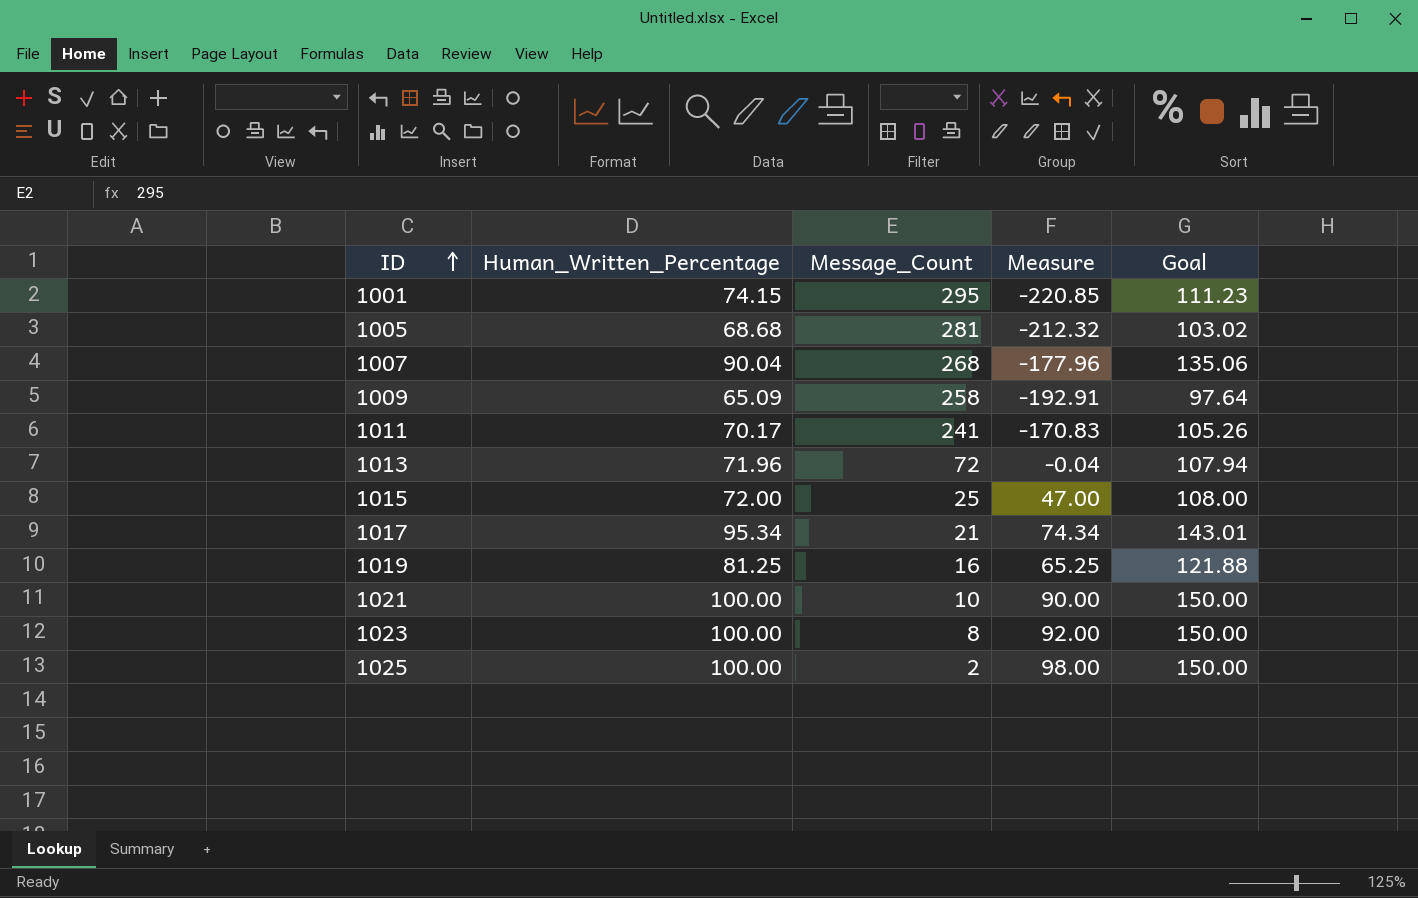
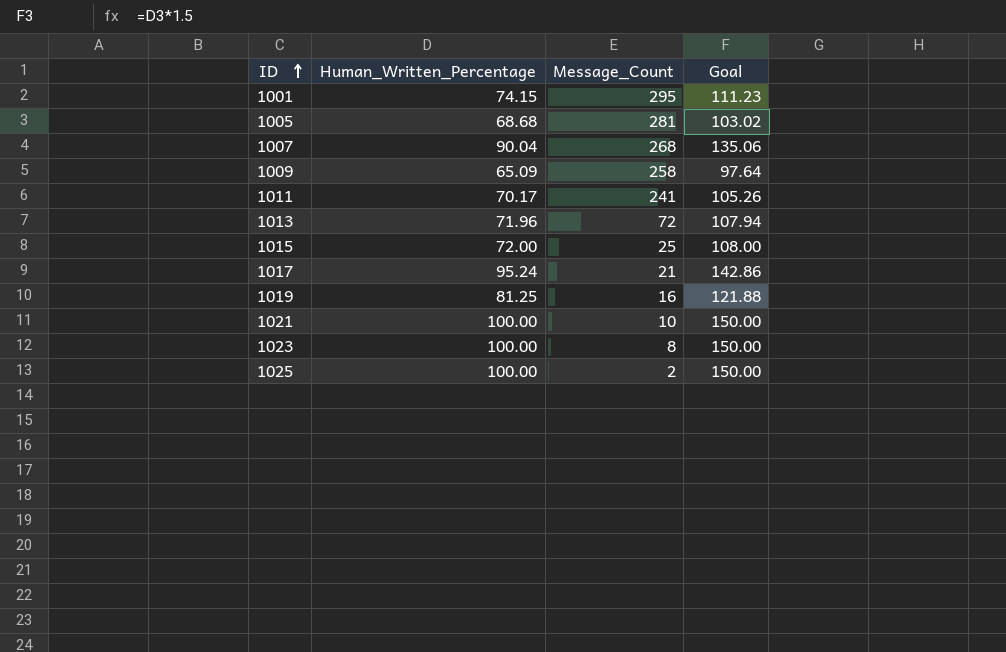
column Measure | formula: [Human_Written_Percentage] - [Message_Count] -> none
1017 | Human_Written_Percentage: 95.34 -> 95.24
1017 | Goal: 143.01 -> 142.86

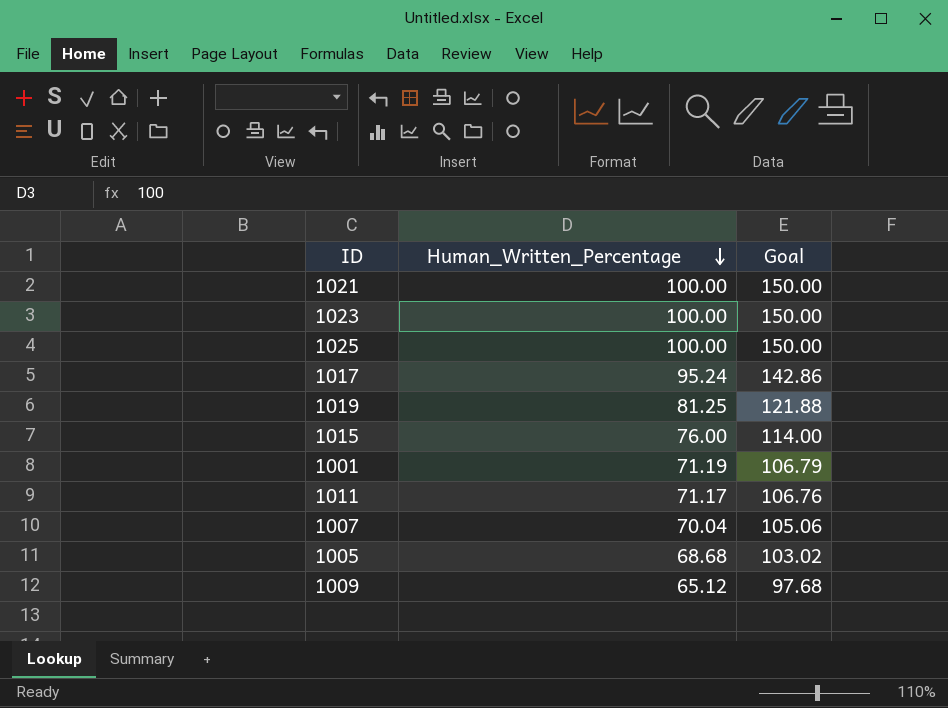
row order: ID ascending -> Human_Written_Percentage descending
column Message_Count | position: 3 -> none
row 1013: 71.96 | 72 | 107.94 -> none
1015 | Human_Written_Percentage: 72.00 -> 76.00
1015 | Goal: 108.00 -> 114.00
1001 | Human_Written_Percentage: 74.15 -> 71.19
1001 | Goal: 111.23 -> 106.79
1011 | Human_Written_Percentage: 70.17 -> 71.17
1011 | Goal: 105.26 -> 106.76
1007 | Human_Written_Percentage: 90.04 -> 70.04
1007 | Goal: 135.06 -> 105.06
1009 | Human_Written_Percentage: 65.09 -> 65.12
1009 | Goal: 97.64 -> 97.68

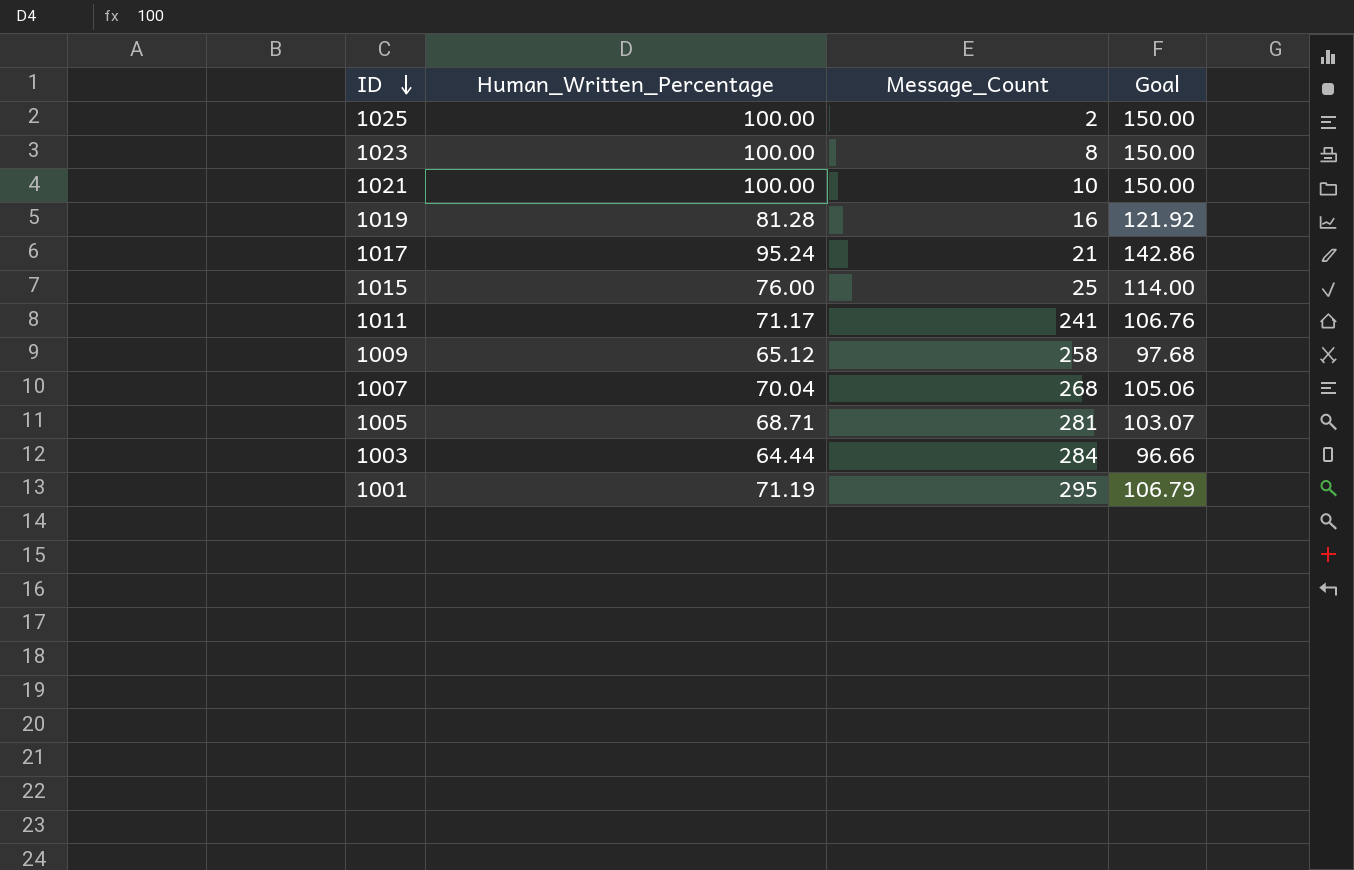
row order: Human_Written_Percentage descending -> ID descending
column Message_Count | position: none -> 3
1019 | Human_Written_Percentage: 81.25 -> 81.28
1019 | Goal: 121.88 -> 121.92
1005 | Human_Written_Percentage: 68.68 -> 68.71
1005 | Goal: 103.02 -> 103.07
row 1003: none -> 64.44 | 284 | 96.66

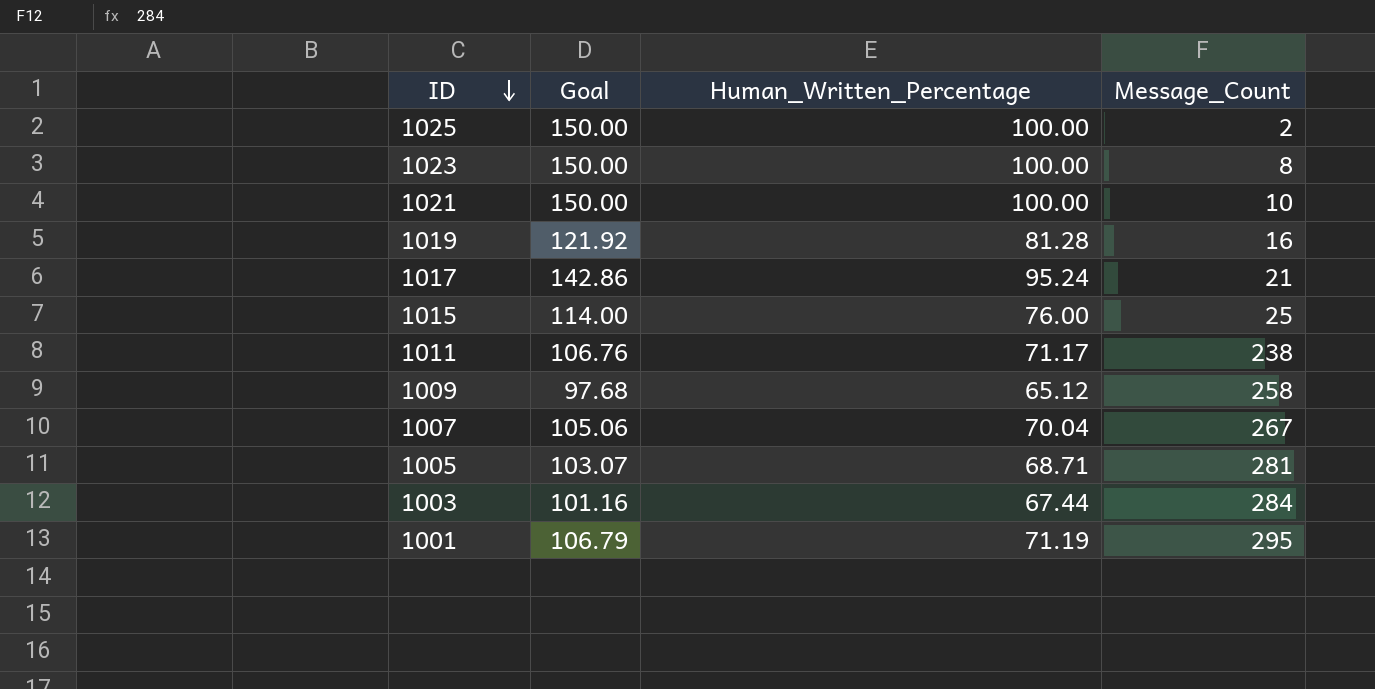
column Goal | position: 4 -> 2
1011 | Message_Count: 241 -> 238
1007 | Message_Count: 268 -> 267
1003 | Goal: 96.66 -> 101.16
1003 | Human_Written_Percentage: 64.44 -> 67.44

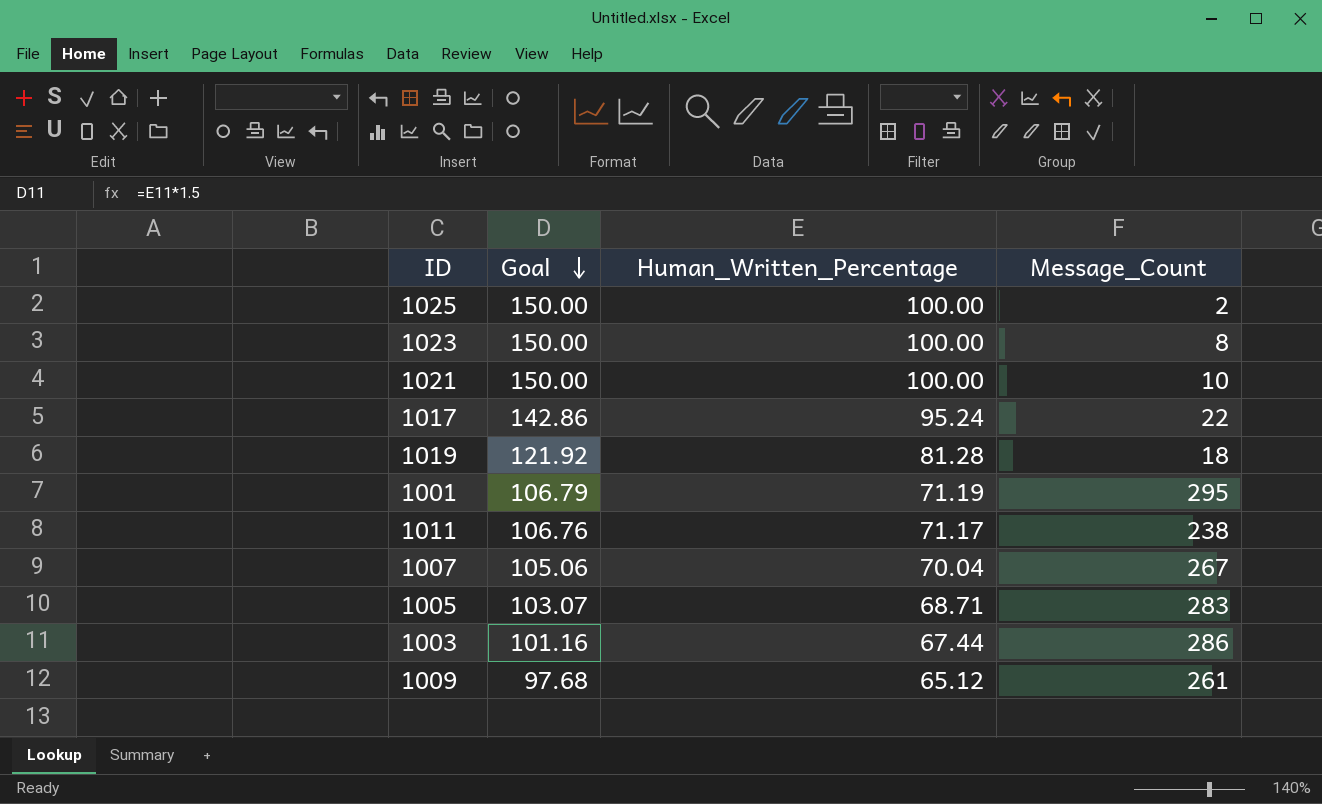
row order: ID descending -> Goal descending
row 1015: 114.00 | 76.00 | 25 -> none
1017 | Message_Count: 21 -> 22
1019 | Message_Count: 16 -> 18
1005 | Message_Count: 281 -> 283
1003 | Message_Count: 284 -> 286
1009 | Message_Count: 258 -> 261

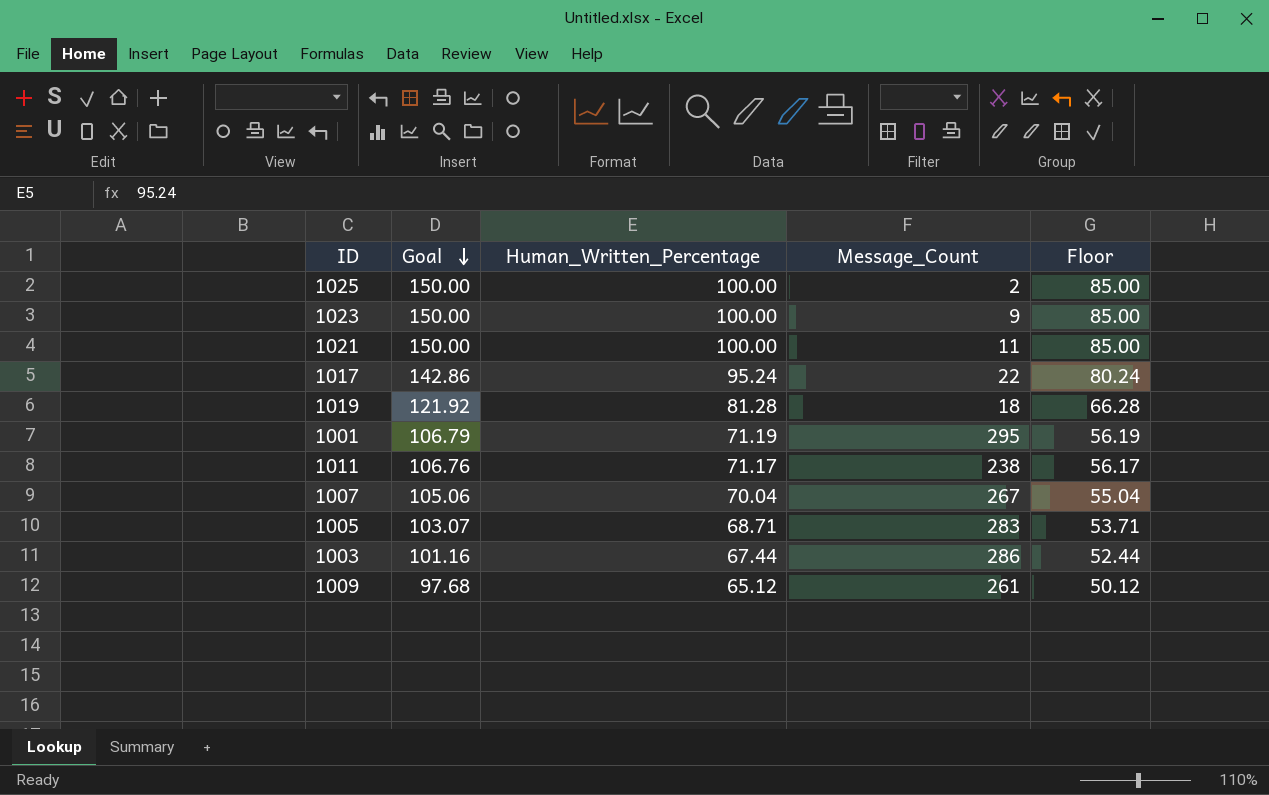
column Floor | formula: none -> [Human_Written_Percentage] - 15
1023 | Message_Count: 8 -> 9
1021 | Message_Count: 10 -> 11

